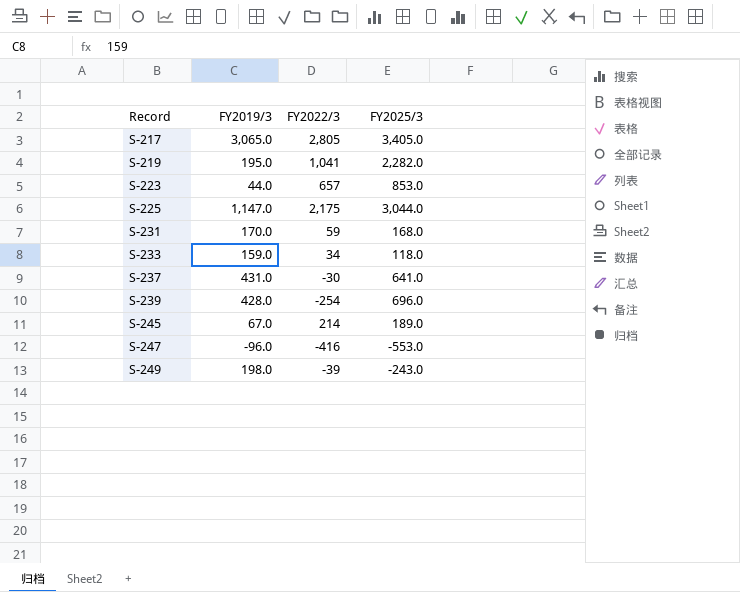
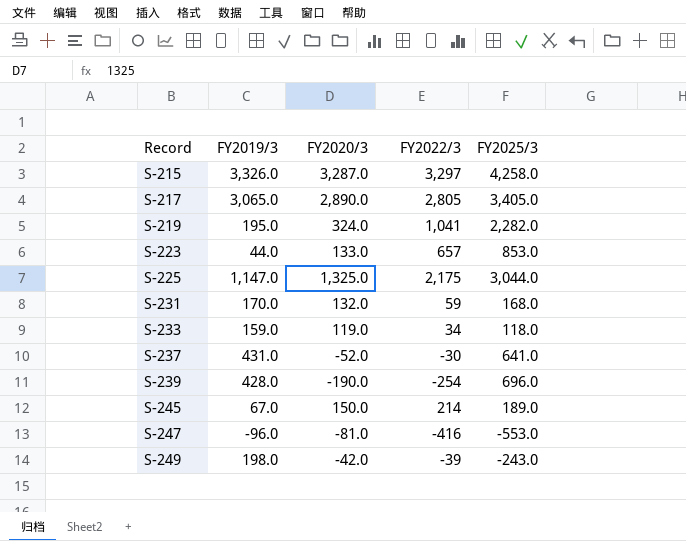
column FY2020/3 | position: none -> 3
row S-215: none -> 3,326.0 | 3,287.0 | 3,297 | 4,258.0

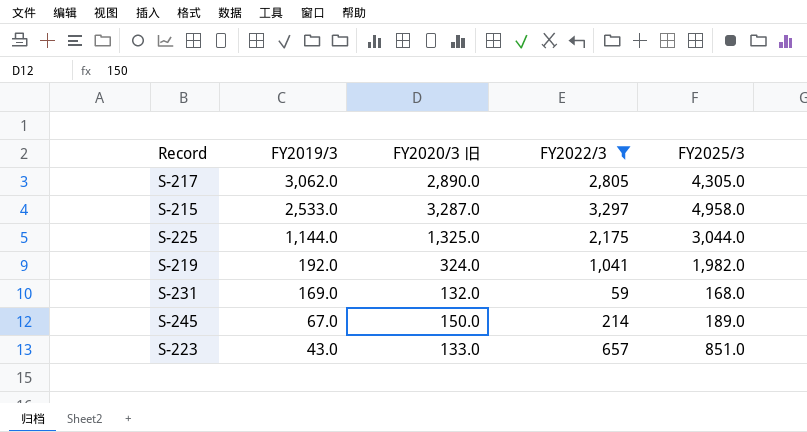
filter: none -> FY2022/3 >= 59
row order: Record ascending -> FY2019/3 descending
column name: FY2020/3 -> FY2020/3 旧
S-217 | FY2019/3: 3,065.0 -> 3,062.0
S-217 | FY2025/3: 3,405.0 -> 4,305.0
S-215 | FY2019/3: 3,326.0 -> 2,533.0
S-215 | FY2025/3: 4,258.0 -> 4,958.0
S-225 | FY2019/3: 1,147.0 -> 1,144.0
S-219 | FY2019/3: 195.0 -> 192.0
S-219 | FY2025/3: 2,282.0 -> 1,982.0
S-231 | FY2019/3: 170.0 -> 169.0
S-223 | FY2019/3: 44.0 -> 43.0
S-223 | FY2025/3: 853.0 -> 851.0

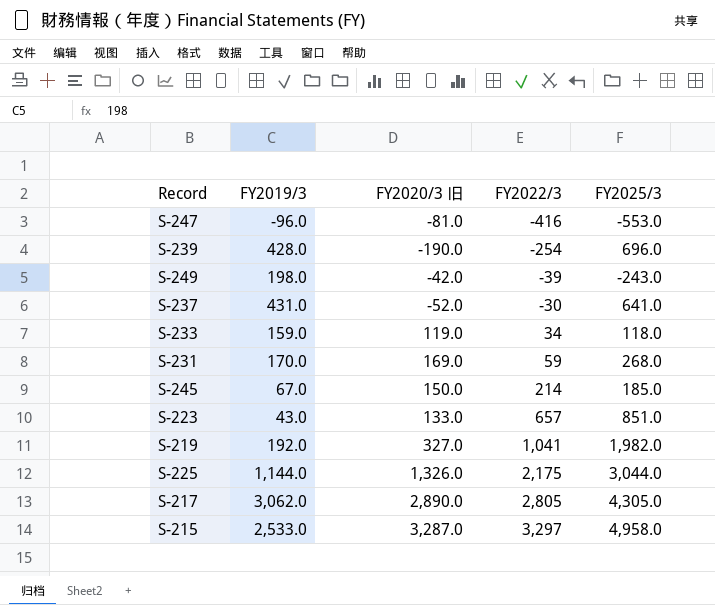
filter: FY2022/3 >= 59 -> none
row order: FY2019/3 descending -> FY2022/3 ascending
S-231 | FY2019/3: 169.0 -> 170.0
S-231 | FY2020/3 旧: 132.0 -> 169.0
S-231 | FY2025/3: 168.0 -> 268.0
S-245 | FY2025/3: 189.0 -> 185.0
S-219 | FY2020/3 旧: 324.0 -> 327.0
S-225 | FY2020/3 旧: 1,325.0 -> 1,326.0

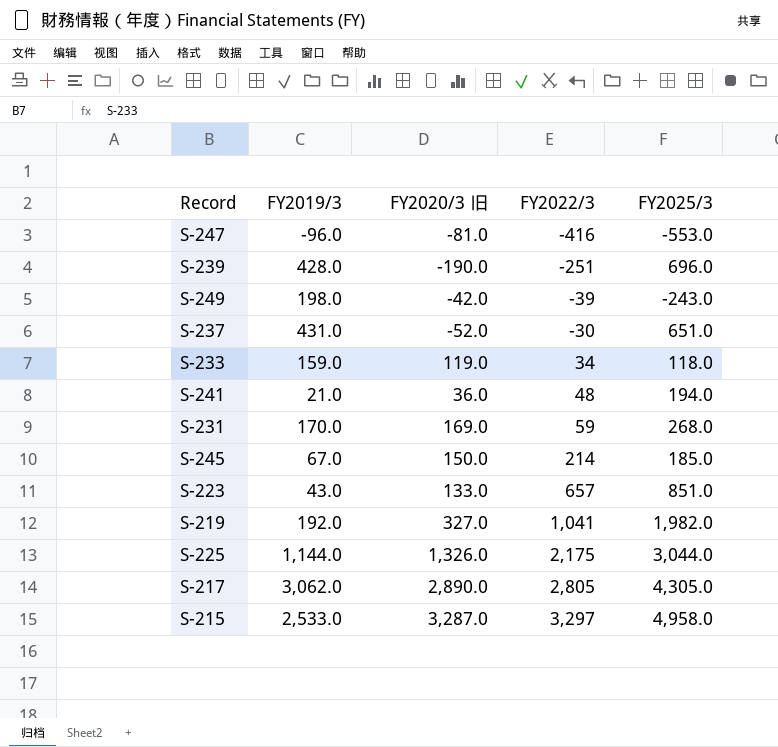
S-239 | FY2022/3: -254 -> -251
S-237 | FY2025/3: 641.0 -> 651.0
row S-241: none -> 21.0 | 36.0 | 48 | 194.0

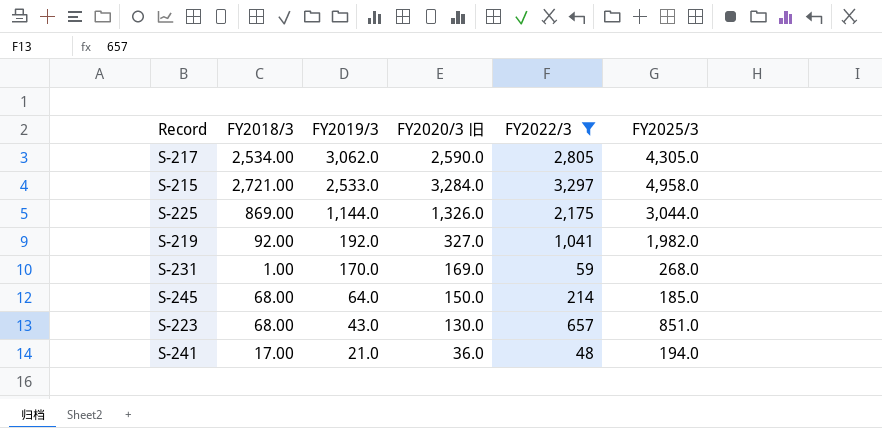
filter: none -> FY2022/3 >= 48
row order: FY2022/3 ascending -> FY2019/3 descending
column FY2018/3 | position: none -> 2
S-217 | FY2020/3 旧: 2,890.0 -> 2,590.0
S-215 | FY2020/3 旧: 3,287.0 -> 3,284.0
S-245 | FY2019/3: 67.0 -> 64.0
S-223 | FY2020/3 旧: 133.0 -> 130.0

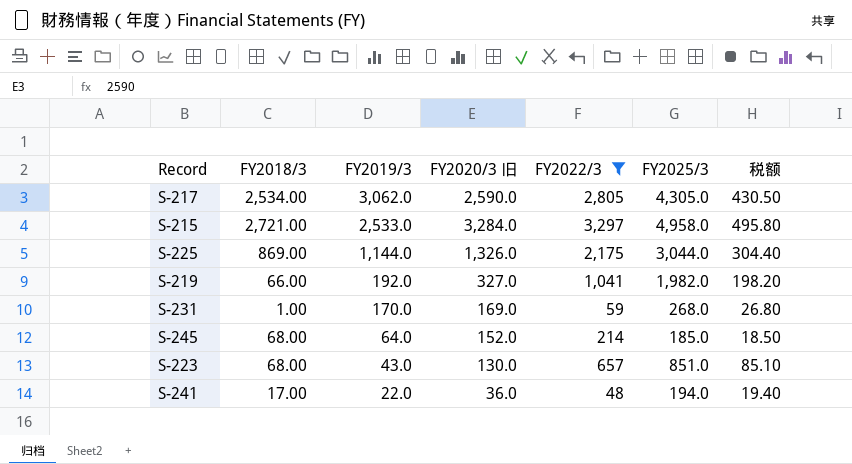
column 税额 | formula: none -> [FY2025/3] * 0.1
S-219 | FY2018/3: 92.00 -> 66.00
S-245 | FY2020/3 旧: 150.0 -> 152.0
S-241 | FY2019/3: 21.0 -> 22.0

